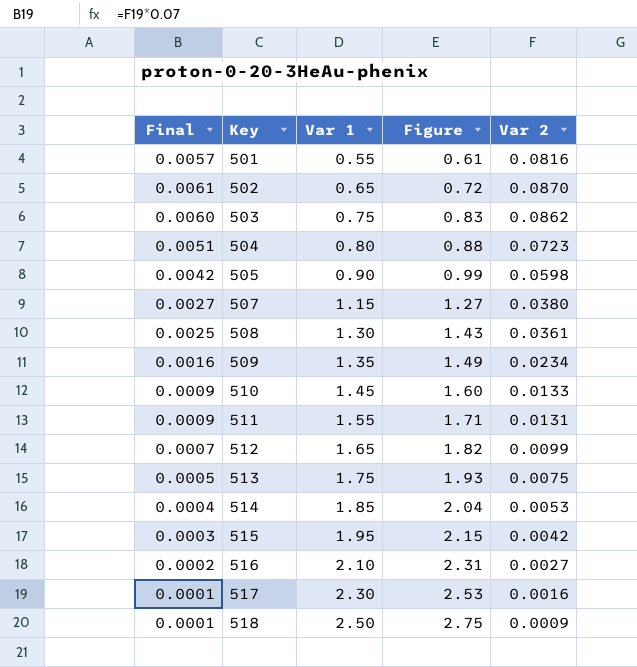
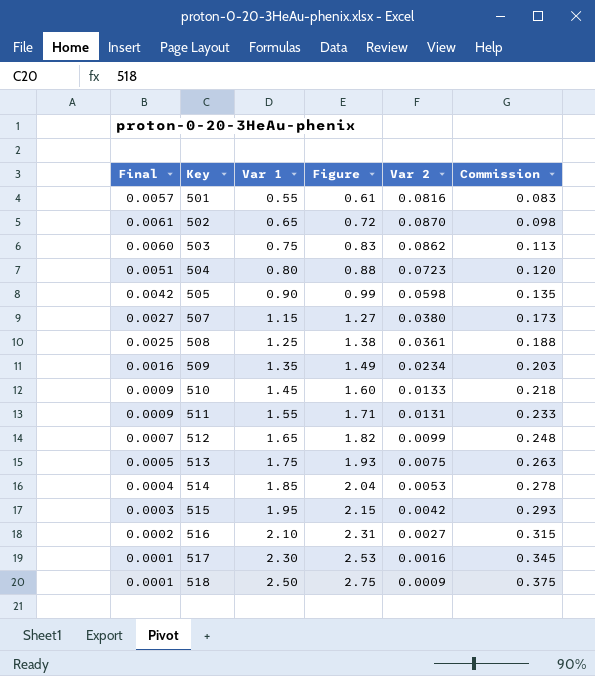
column Commission | formula: none -> [Var 1] * 0.15
508 | Var 1: 1.30 -> 1.25
508 | Figure: 1.43 -> 1.38

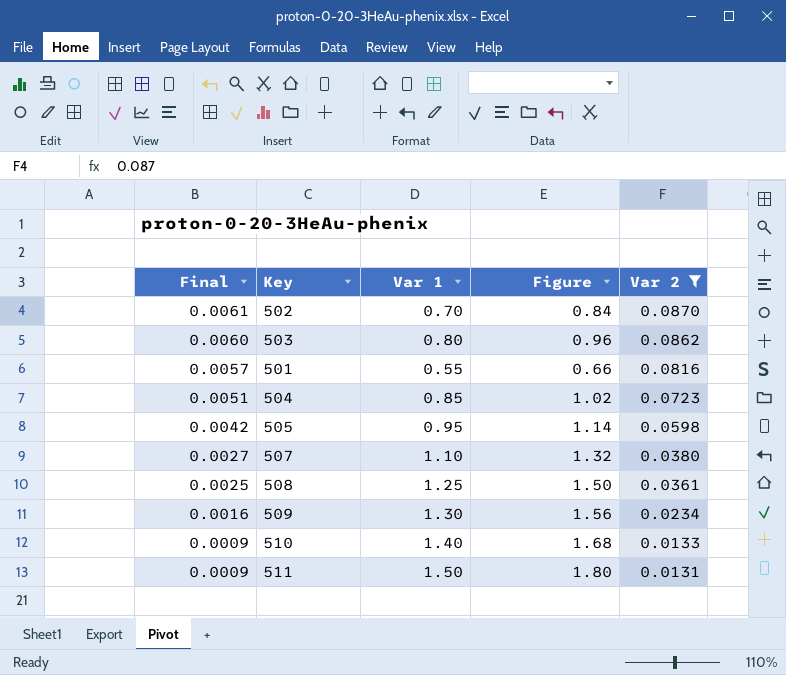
filter: none -> Var 2 >= 0.0131
row order: Key ascending -> Final descending
column Commission | formula: [Var 1] * 0.15 -> none
column Figure | formula: [Var 1] * 1.1 -> [Var 1] * 1.2
502 | Var 1: 0.65 -> 0.70
503 | Var 1: 0.75 -> 0.80
504 | Var 1: 0.80 -> 0.85
505 | Var 1: 0.90 -> 0.95
507 | Var 1: 1.15 -> 1.10
509 | Var 1: 1.35 -> 1.30
510 | Var 1: 1.45 -> 1.40
511 | Var 1: 1.55 -> 1.50

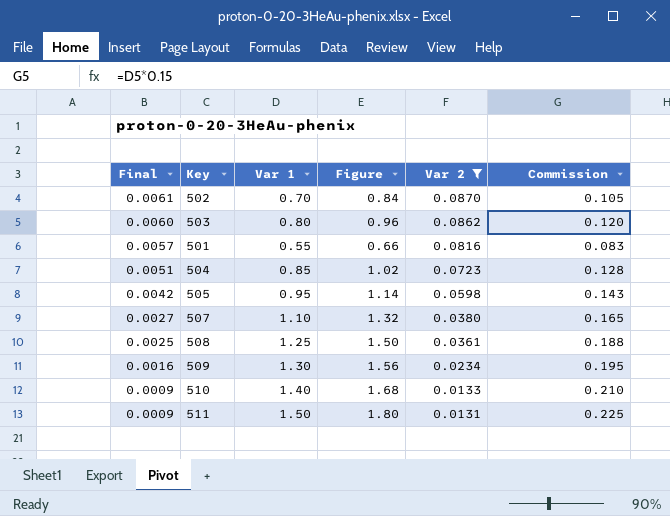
column Commission | formula: none -> [Var 1] * 0.15

